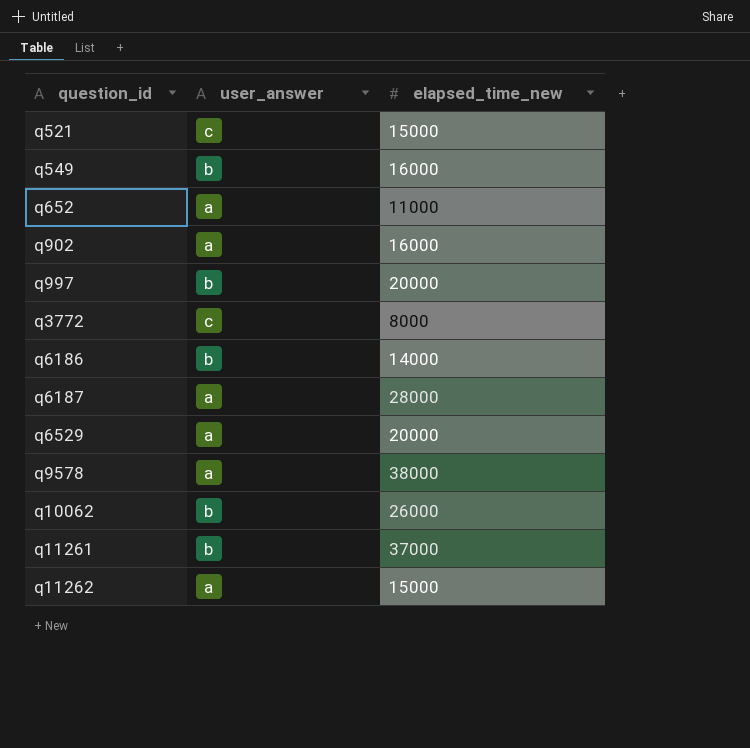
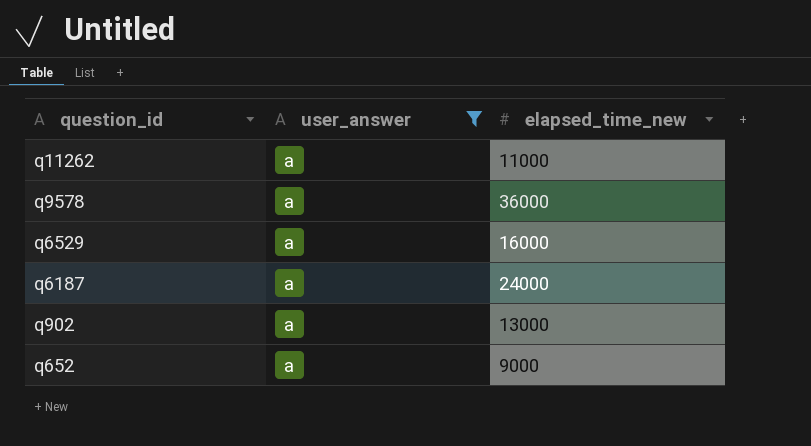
filter: none -> user_answer = a
row order: question_id ascending -> question_id descending
q11262 | elapsed_time_new: 15000 -> 11000
q9578 | elapsed_time_new: 38000 -> 36000
q6529 | elapsed_time_new: 20000 -> 16000
q6187 | elapsed_time_new: 28000 -> 24000
q902 | elapsed_time_new: 16000 -> 13000
q652 | elapsed_time_new: 11000 -> 9000

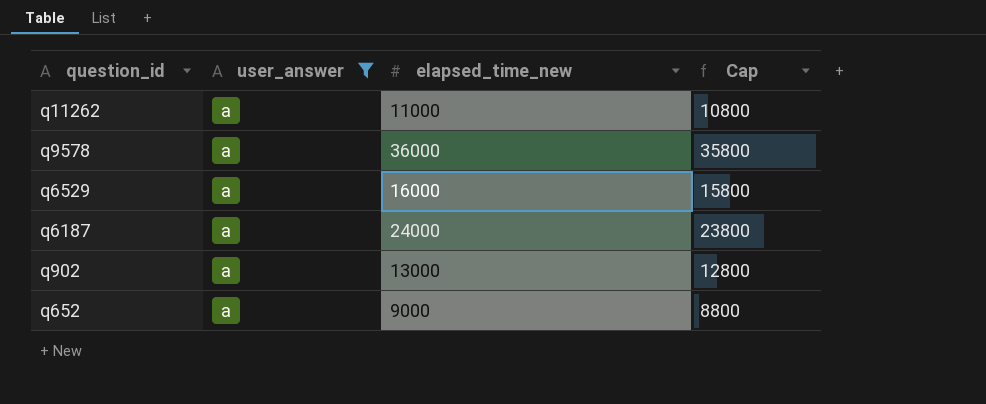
column Cap | formula: none -> [elapsed_time_new] - 200

